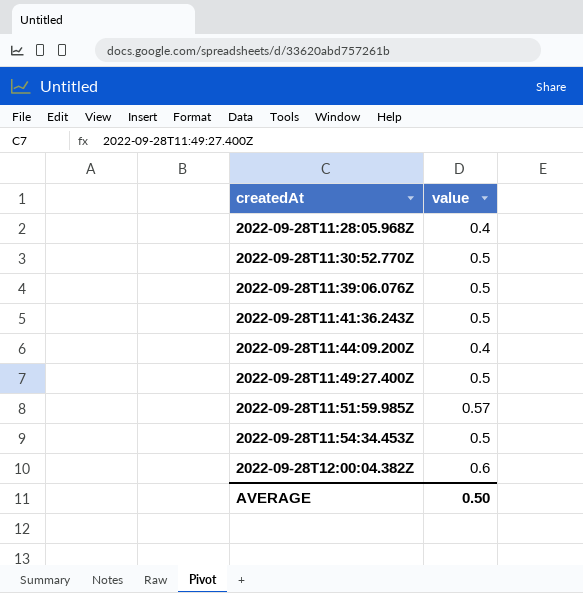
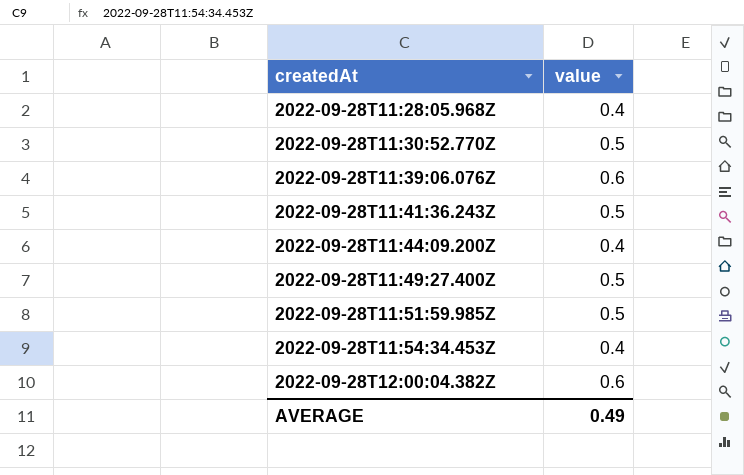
2022-09-28T11:39:06.076Z | value: 0.5 -> 0.6
2022-09-28T11:51:59.985Z | value: 0.57 -> 0.5
2022-09-28T11:54:34.453Z | value: 0.5 -> 0.4
AVERAGE | value: 0.50 -> 0.49

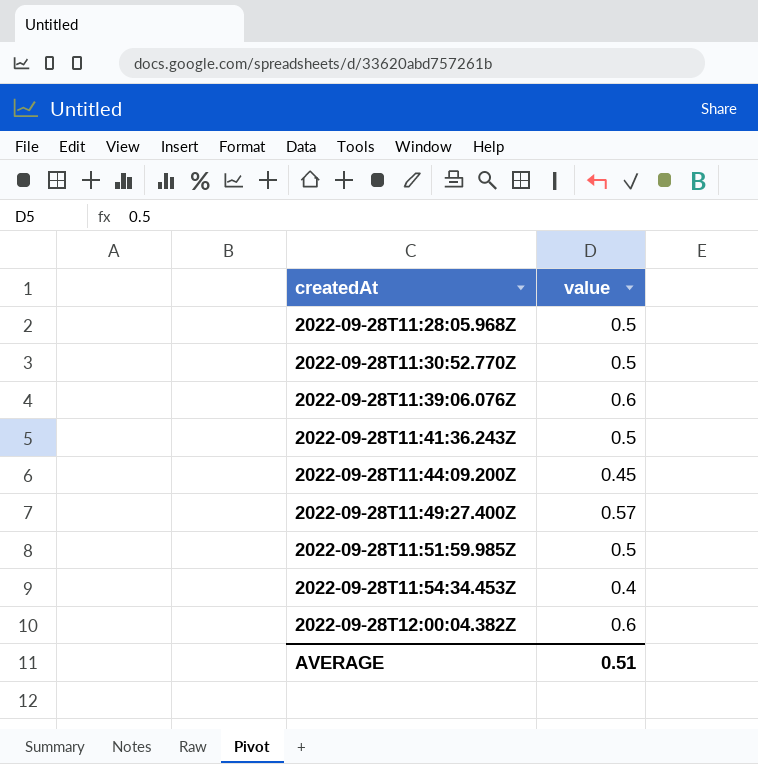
2022-09-28T11:28:05.968Z | value: 0.4 -> 0.5
2022-09-28T11:44:09.200Z | value: 0.4 -> 0.45
2022-09-28T11:49:27.400Z | value: 0.5 -> 0.57
AVERAGE | value: 0.49 -> 0.51

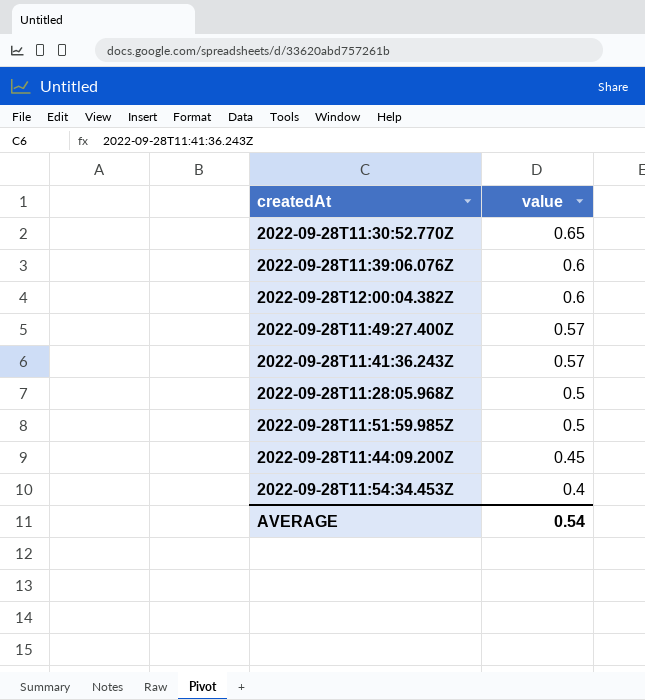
row order: createdAt ascending -> value descending
2022-09-28T11:30:52.770Z | value: 0.5 -> 0.65
2022-09-28T11:41:36.243Z | value: 0.5 -> 0.57
AVERAGE | value: 0.51 -> 0.54

